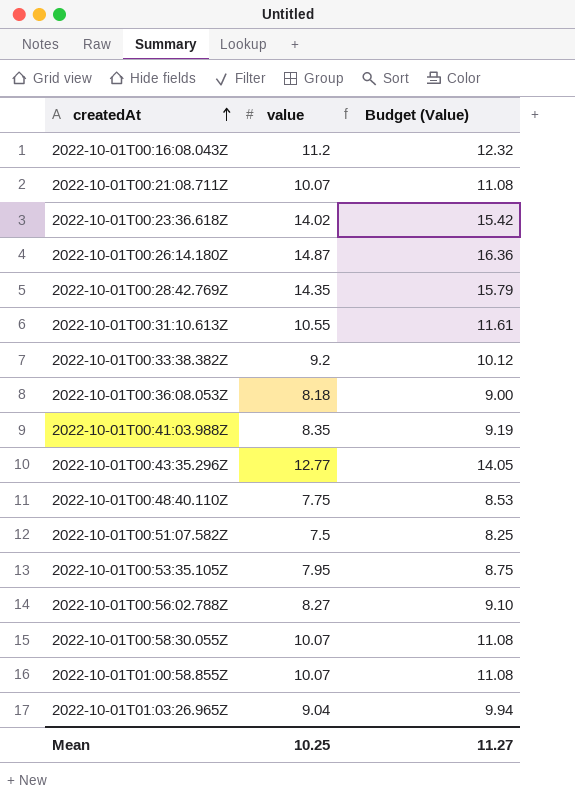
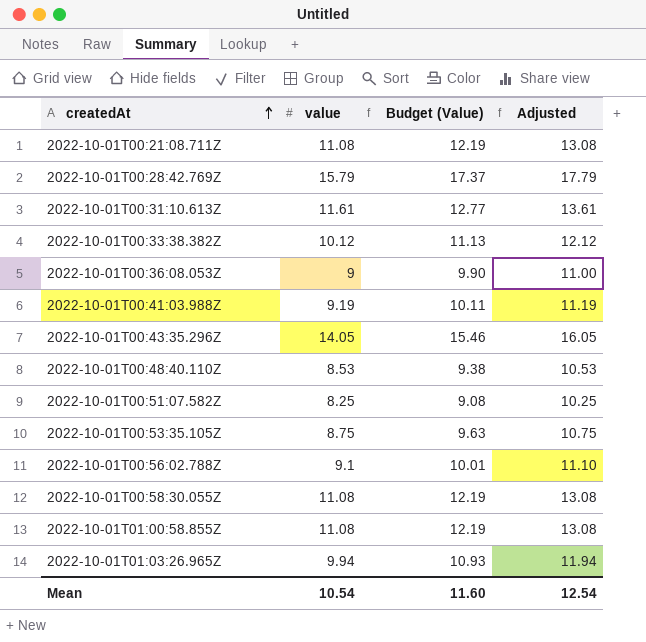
column Adjusted | formula: none -> [value] + 2
row 2022-10-01T00:16:08.043Z: 11.2 | 12.32 -> none
row 2022-10-01T00:23:36.618Z: 14.02 | 15.42 -> none
row 2022-10-01T00:26:14.180Z: 14.87 | 16.36 -> none
2022-10-01T00:21:08.711Z | value: 10.07 -> 11.08
2022-10-01T00:21:08.711Z | Budget (Value): 11.08 -> 12.19
2022-10-01T00:28:42.769Z | value: 14.35 -> 15.79
2022-10-01T00:28:42.769Z | Budget (Value): 15.79 -> 17.37
2022-10-01T00:31:10.613Z | value: 10.55 -> 11.61
2022-10-01T00:31:10.613Z | Budget (Value): 11.61 -> 12.77
2022-10-01T00:33:38.382Z | value: 9.2 -> 10.12
2022-10-01T00:33:38.382Z | Budget (Value): 10.12 -> 11.13
2022-10-01T00:36:08.053Z | value: 8.18 -> 9
2022-10-01T00:36:08.053Z | Budget (Value): 9.00 -> 9.90
2022-10-01T00:41:03.988Z | value: 8.35 -> 9.19
2022-10-01T00:41:03.988Z | Budget (Value): 9.19 -> 10.11
2022-10-01T00:43:35.296Z | value: 12.77 -> 14.05
2022-10-01T00:43:35.296Z | Budget (Value): 14.05 -> 15.46
2022-10-01T00:48:40.110Z | value: 7.75 -> 8.53
2022-10-01T00:48:40.110Z | Budget (Value): 8.53 -> 9.38
2022-10-01T00:51:07.582Z | value: 7.5 -> 8.25
2022-10-01T00:51:07.582Z | Budget (Value): 8.25 -> 9.08
2022-10-01T00:53:35.105Z | value: 7.95 -> 8.75
2022-10-01T00:53:35.105Z | Budget (Value): 8.75 -> 9.63
2022-10-01T00:56:02.788Z | value: 8.27 -> 9.1
2022-10-01T00:56:02.788Z | Budget (Value): 9.10 -> 10.01
2022-10-01T00:58:30.055Z | value: 10.07 -> 11.08
2022-10-01T00:58:30.055Z | Budget (Value): 11.08 -> 12.19
2022-10-01T01:00:58.855Z | value: 10.07 -> 11.08
2022-10-01T01:00:58.855Z | Budget (Value): 11.08 -> 12.19
2022-10-01T01:03:26.965Z | value: 9.04 -> 9.94
2022-10-01T01:03:26.965Z | Budget (Value): 9.94 -> 10.93
Mean | value: 10.25 -> 10.54
Mean | Budget (Value): 11.27 -> 11.60

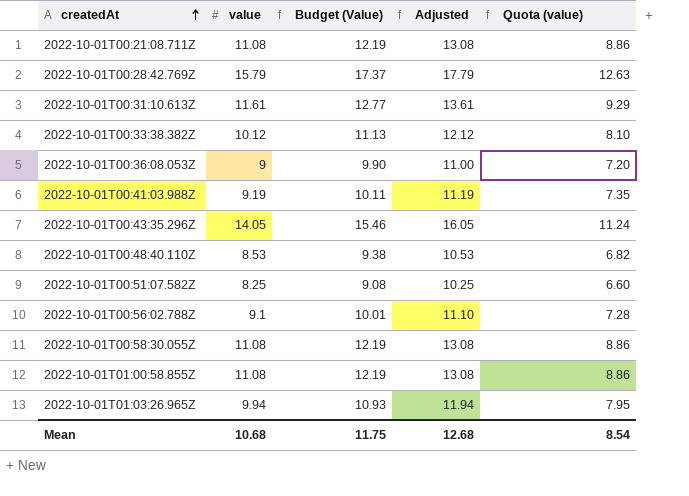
column Quota (value) | formula: none -> [value] * 0.8
row 2022-10-01T00:53:35.105Z: 8.75 | 9.63 | 10.75 -> none
Mean | value: 10.54 -> 10.68
Mean | Budget (Value): 11.60 -> 11.75
Mean | Adjusted: 12.54 -> 12.68

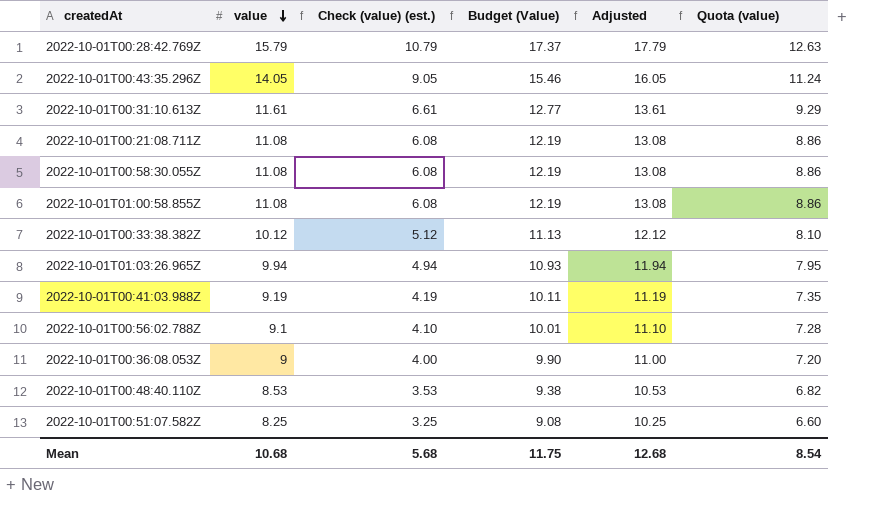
row order: createdAt ascending -> value descending
column Check (value) (est.) | formula: none -> [value] - 5

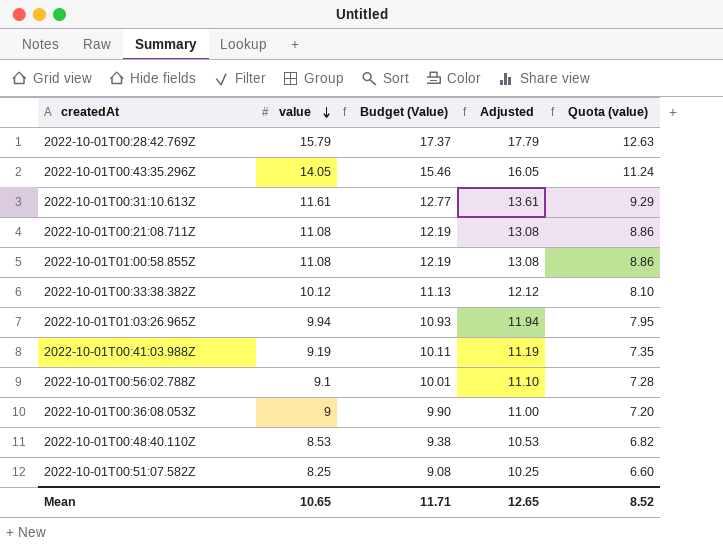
column Check (value) (est.) | formula: [value] - 5 -> none
row 2022-10-01T00:58:30.055Z: 11.08 | 6.08 | 12.19 | 13.08 | 8.86 -> none
Mean | value: 10.68 -> 10.65
Mean | Budget (Value): 11.75 -> 11.71
Mean | Adjusted: 12.68 -> 12.65
Mean | Quota (value): 8.54 -> 8.52

